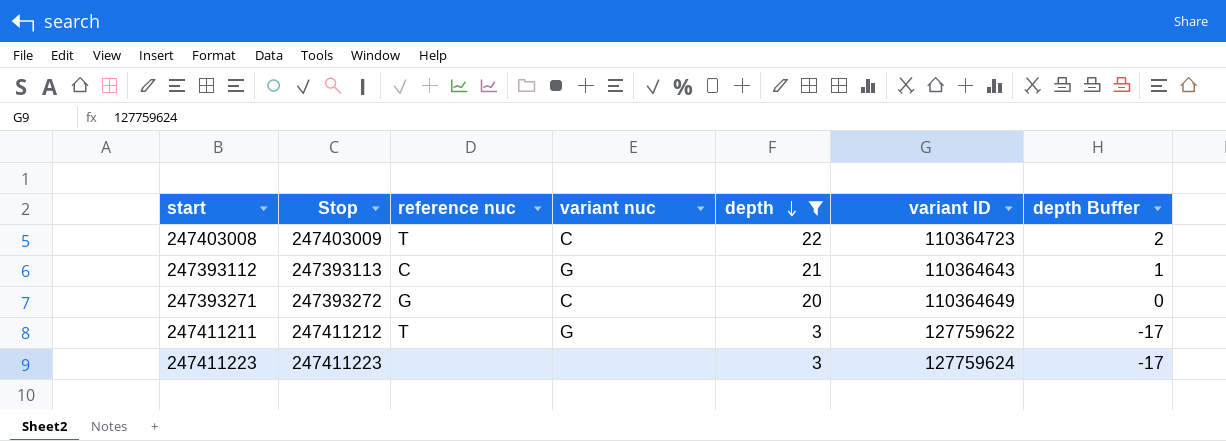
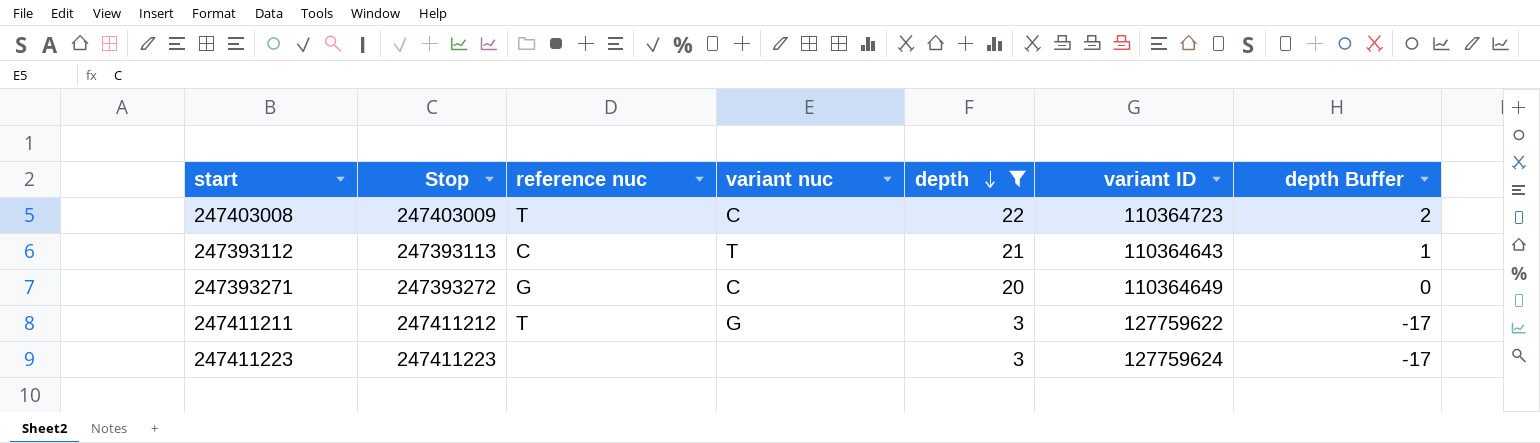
247393112 | variant nuc: G -> T

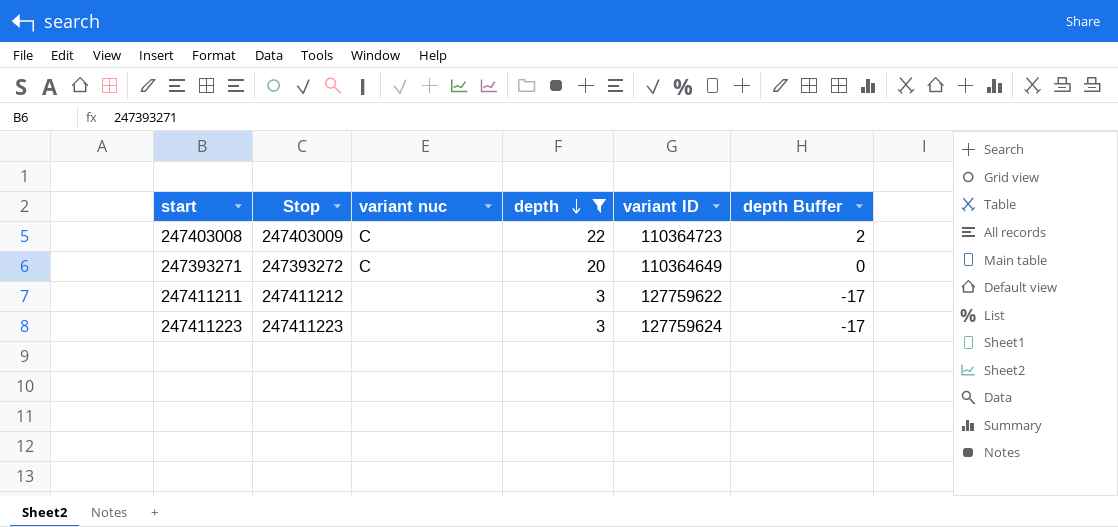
column reference nuc | position: 3 -> none
row 247393112: 247393113 | C | T | 21 | 110364643 | 1 -> none
247411211 | variant nuc: G -> none

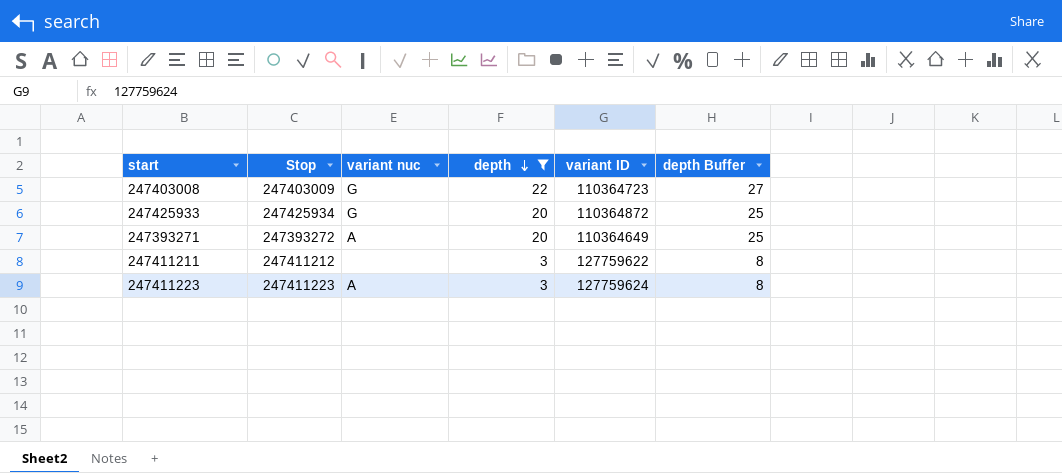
column depth Buffer | formula: [depth] - 20 -> [depth] + 5
247403008 | variant nuc: C -> G
row 247425933: none -> 247425934 | G | 20 | 110364872 | 25
247393271 | variant nuc: C -> A
247411223 | variant nuc: none -> A

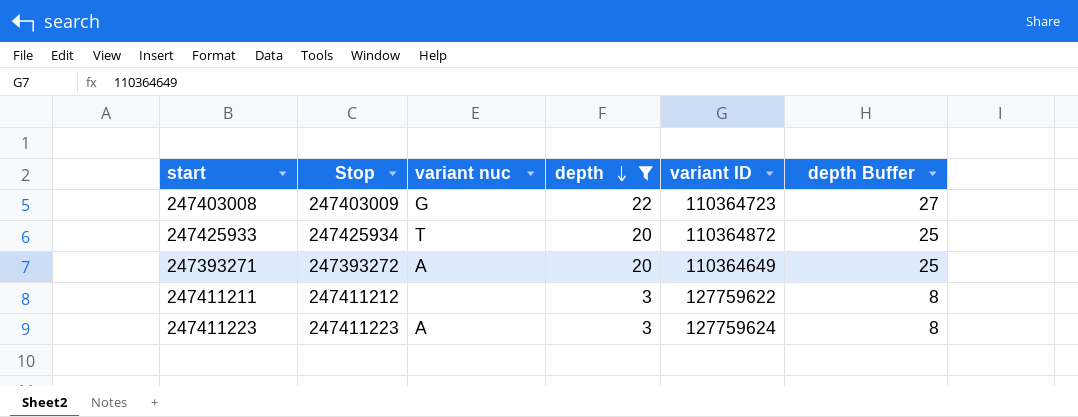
247425933 | variant nuc: G -> T

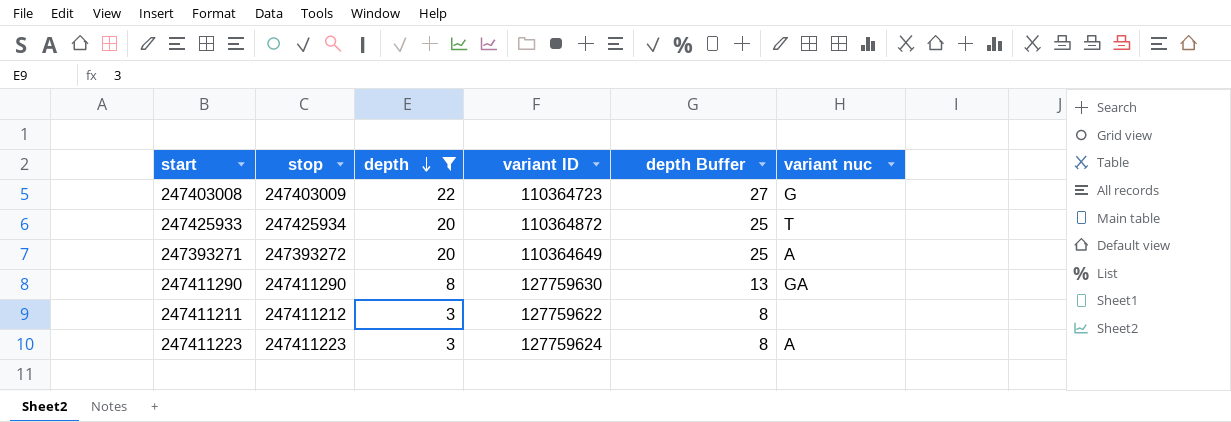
column name: Stop -> stop
column variant nuc | position: 3 -> 6
row 247411290: none -> 247411290 | 8 | 127759630 | 13 | GA

